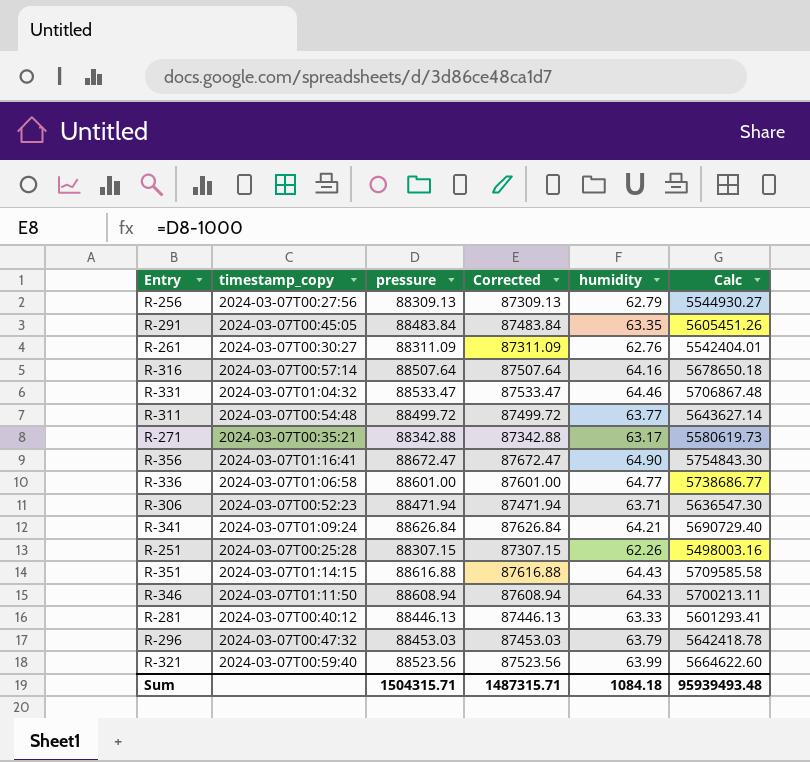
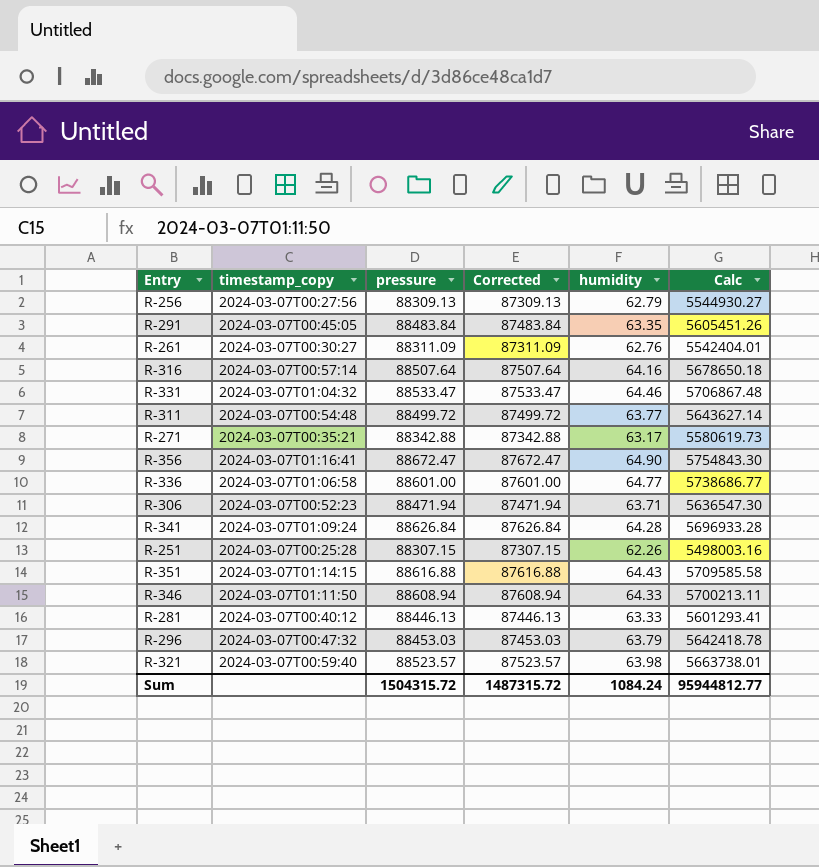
R-341 | humidity: 64.21 -> 64.28
R-341 | Calc: 5690729.40 -> 5696933.28
R-321 | pressure: 88523.56 -> 88523.57
R-321 | Corrected: 87523.56 -> 87523.57
R-321 | humidity: 63.99 -> 63.98
R-321 | Calc: 5664622.60 -> 5663738.01
Sum | pressure: 1504315.71 -> 1504315.72
Sum | Corrected: 1487315.71 -> 1487315.72
Sum | humidity: 1084.18 -> 1084.24
Sum | Calc: 95939493.48 -> 95944812.77

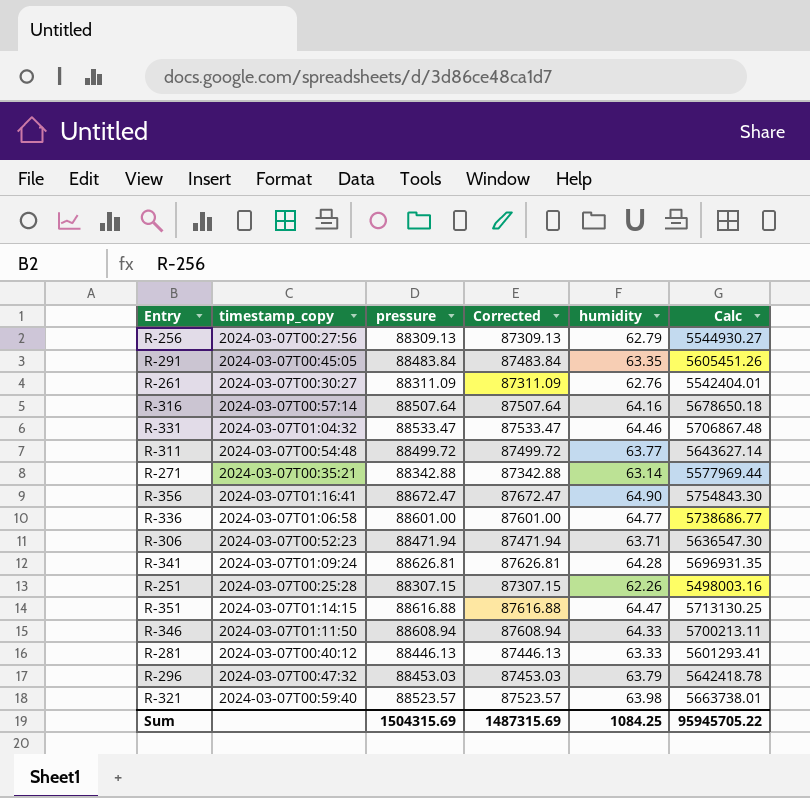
R-271 | humidity: 63.17 -> 63.14
R-271 | Calc: 5580619.73 -> 5577969.44
R-341 | pressure: 88626.84 -> 88626.81
R-341 | Corrected: 87626.84 -> 87626.81
R-341 | Calc: 5696933.28 -> 5696931.35
R-351 | humidity: 64.43 -> 64.47
R-351 | Calc: 5709585.58 -> 5713130.25
Sum | pressure: 1504315.72 -> 1504315.69
Sum | Corrected: 1487315.72 -> 1487315.69
Sum | humidity: 1084.24 -> 1084.25
Sum | Calc: 95944812.77 -> 95945705.22

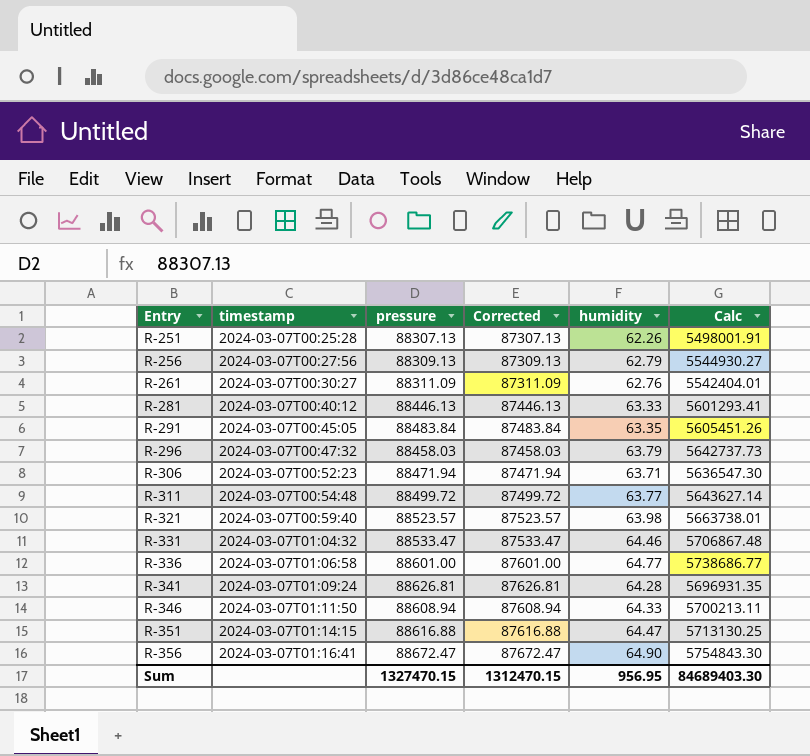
row order: none -> Entry ascending
column name: timestamp_copy -> timestamp
row R-316: 2024-03-07T00:57:14 | 88507.64 | 87507.64 | 64.16 | 5678650.18 -> none
row R-271: 2024-03-07T00:35:21 | 88342.88 | 87342.88 | 63.14 | 5577969.44 -> none
R-251 | pressure: 88307.15 -> 88307.13
R-251 | Corrected: 87307.15 -> 87307.13
R-251 | Calc: 5498003.16 -> 5498001.91
R-296 | pressure: 88453.03 -> 88458.03
R-296 | Corrected: 87453.03 -> 87458.03
R-296 | Calc: 5642418.78 -> 5642737.73
Sum | pressure: 1504315.69 -> 1327470.15
Sum | Corrected: 1487315.69 -> 1312470.15
Sum | humidity: 1084.25 -> 956.95
Sum | Calc: 95945705.22 -> 84689403.30

